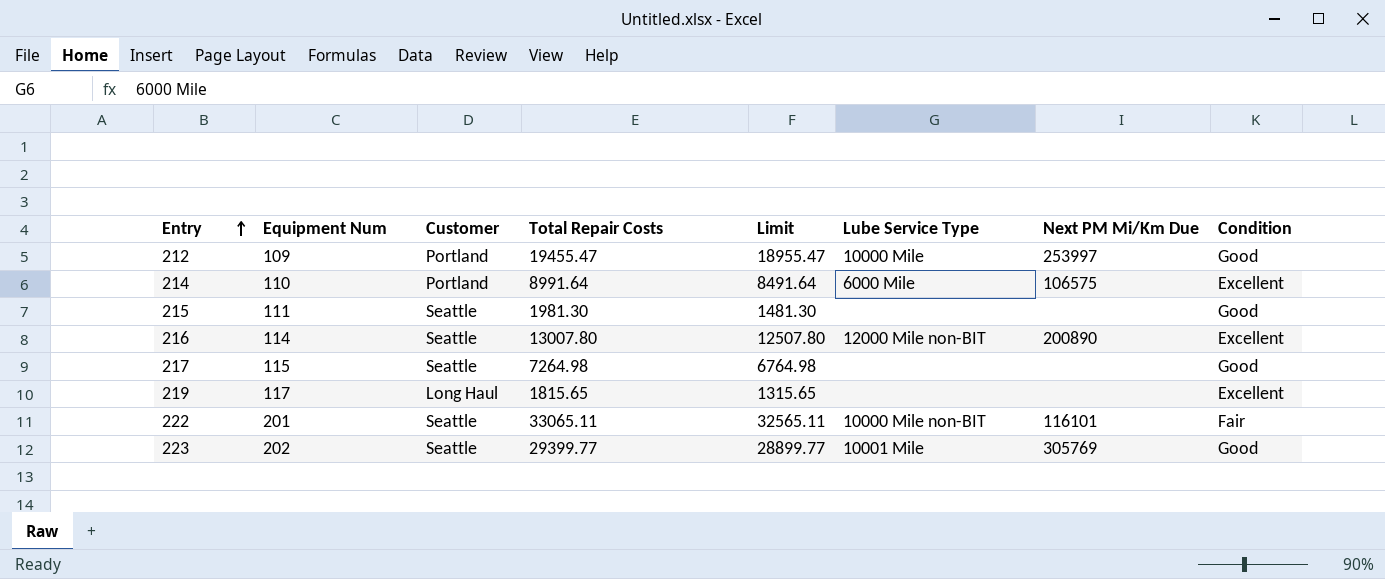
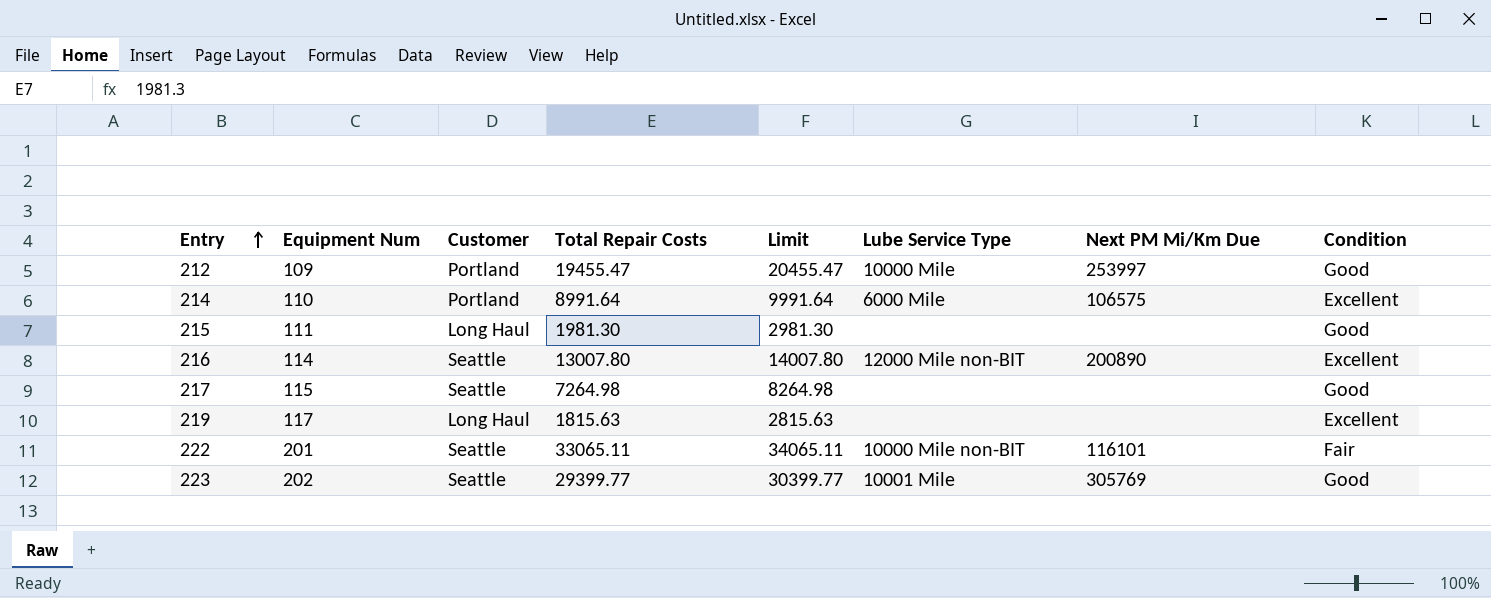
column Limit | formula: [Total Repair Costs] - 500 -> [Total Repair Costs] + 1000
215 | Customer: Seattle -> Long Haul
219 | Total Repair Costs: 1815.65 -> 1815.63

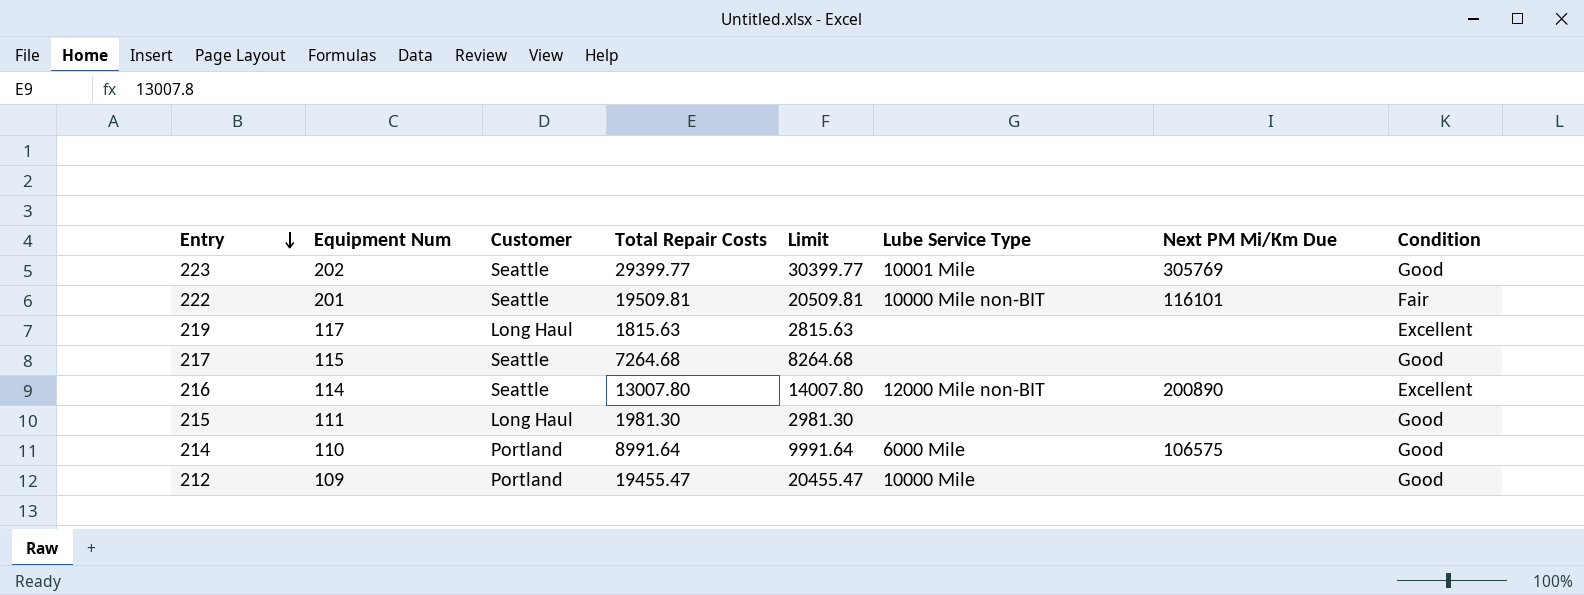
row order: Entry ascending -> Entry descending
222 | Total Repair Costs: 33065.11 -> 19509.81
222 | Limit: 34065.11 -> 20509.81
217 | Total Repair Costs: 7264.98 -> 7264.68
217 | Limit: 8264.98 -> 8264.68
214 | Condition: Excellent -> Good
212 | Next PM Mi/Km Due: 253997 -> none

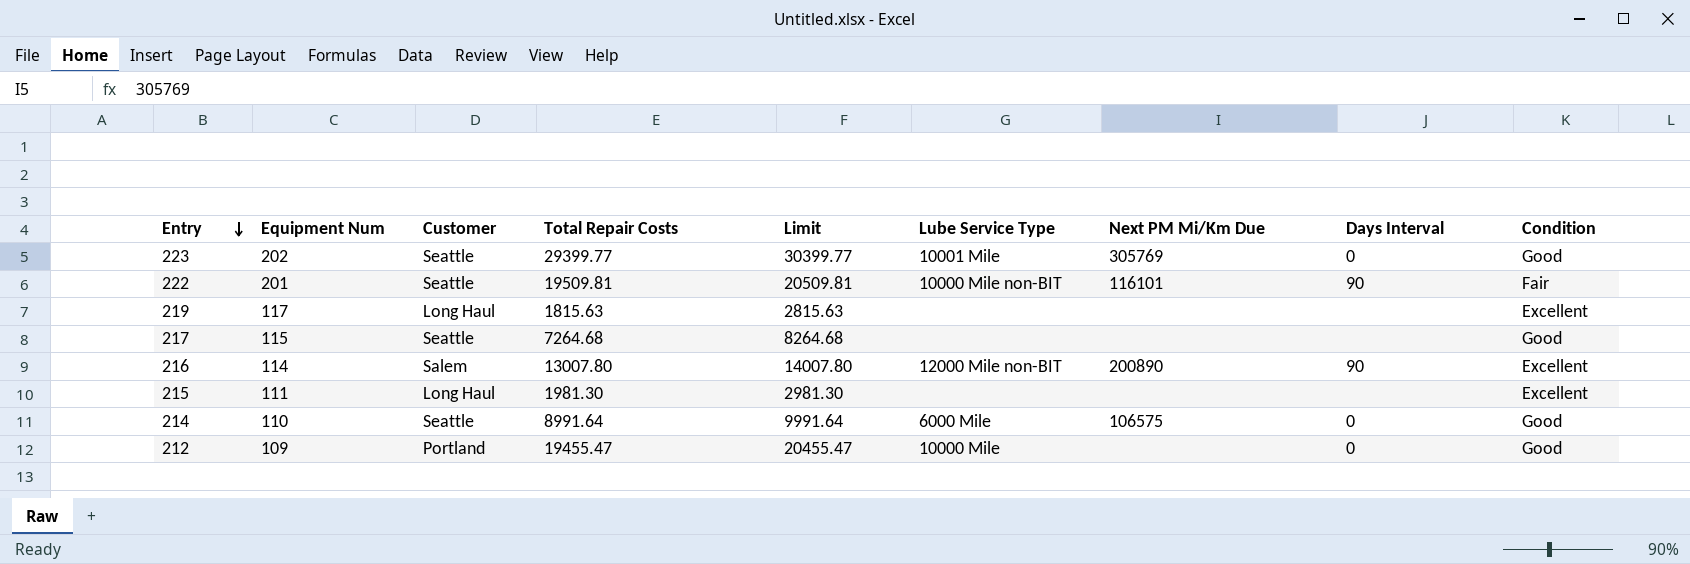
column Days Interval | position: none -> 8
216 | Customer: Seattle -> Salem
215 | Condition: Good -> Excellent
214 | Customer: Portland -> Seattle

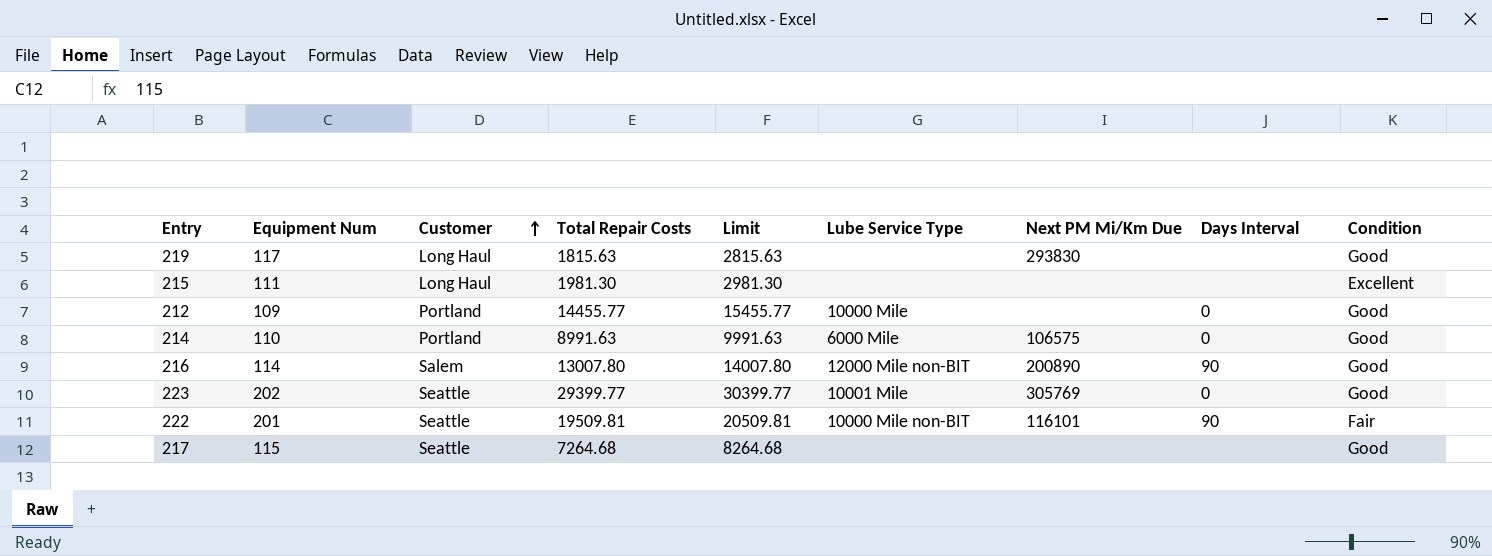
row order: Entry descending -> Customer ascending
219 | Next PM Mi/Km Due: none -> 293830
219 | Condition: Excellent -> Good
212 | Total Repair Costs: 19455.47 -> 14455.77
212 | Limit: 20455.47 -> 15455.77
214 | Customer: Seattle -> Portland
214 | Total Repair Costs: 8991.64 -> 8991.63
214 | Limit: 9991.64 -> 9991.63
216 | Condition: Excellent -> Good

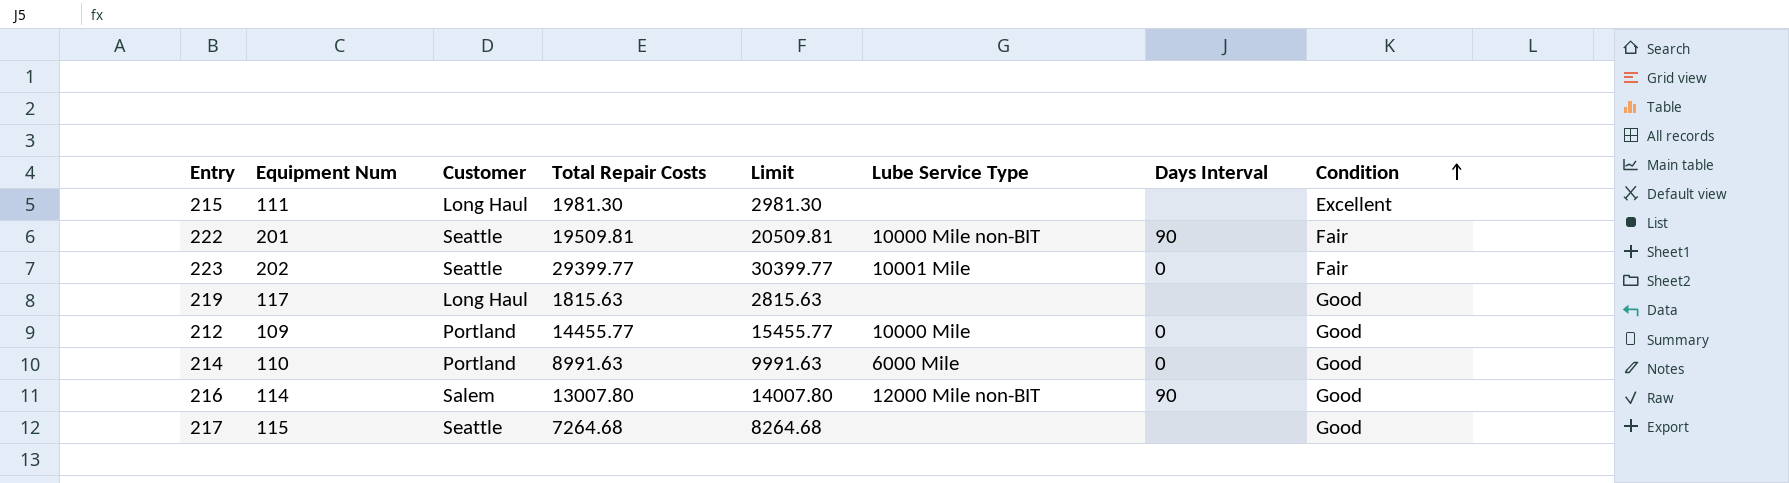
row order: Customer ascending -> Condition ascending
column Next PM Mi/Km Due | position: 7 -> none
223 | Condition: Good -> Fair

